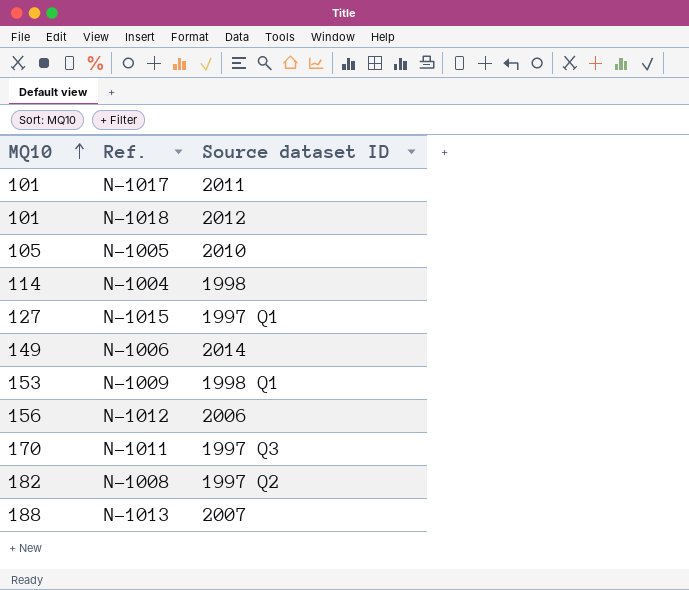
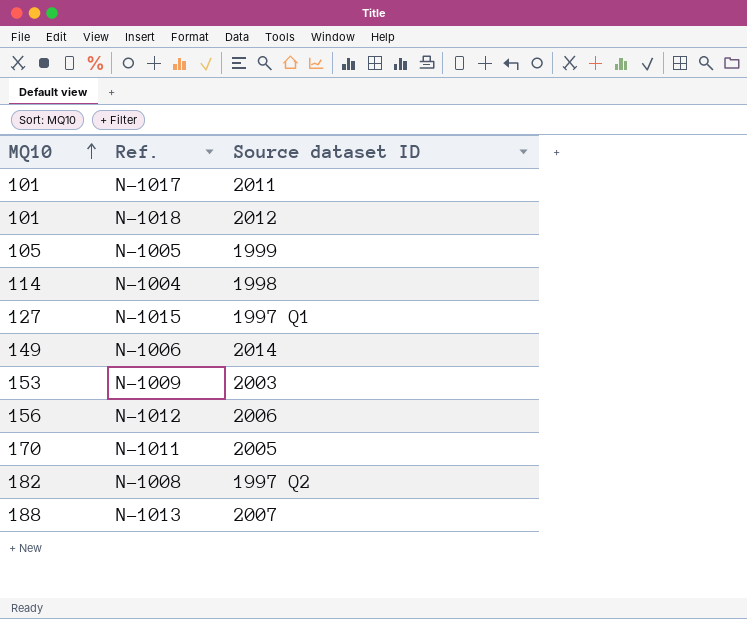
N-1005 | Source dataset ID: 2010 -> 1999
N-1009 | Source dataset ID: 1998 Q1 -> 2003
N-1011 | Source dataset ID: 1997 Q3 -> 2005

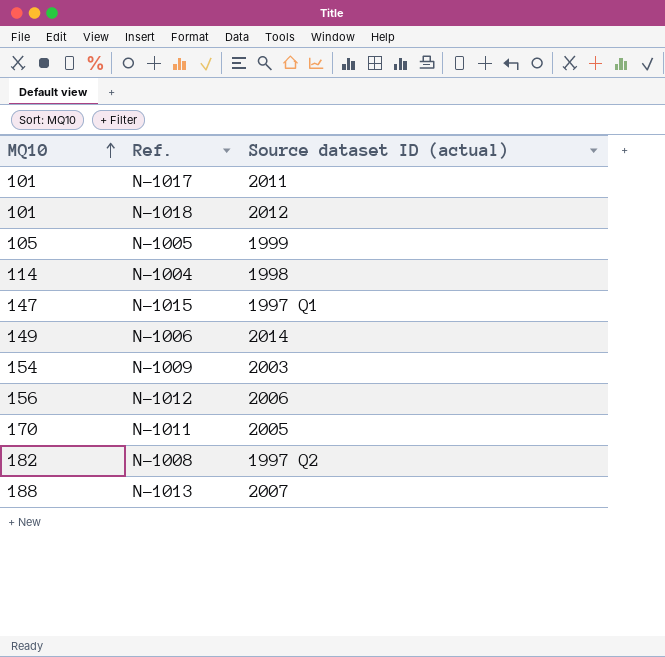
column name: Source dataset ID -> Source dataset ID (actual)
N-1015 | MQ10: 127 -> 147
N-1009 | MQ10: 153 -> 154

